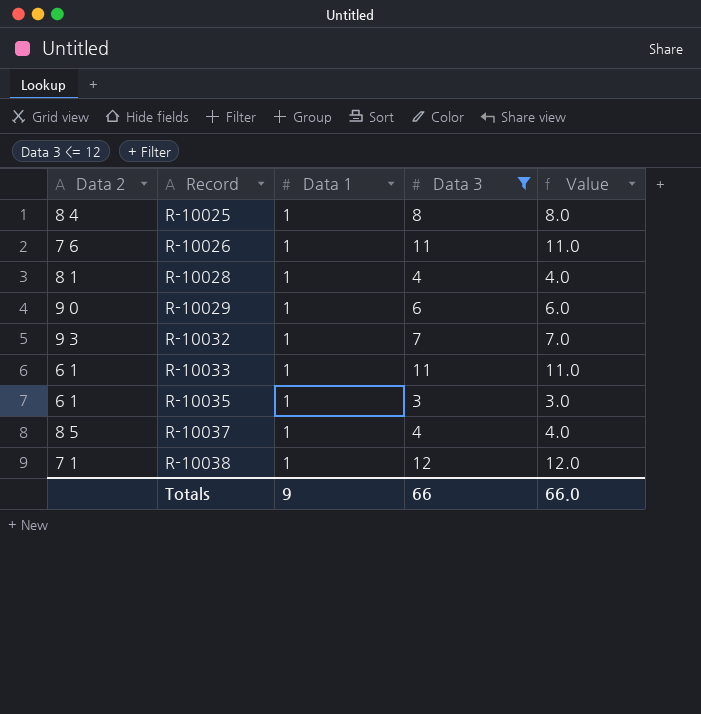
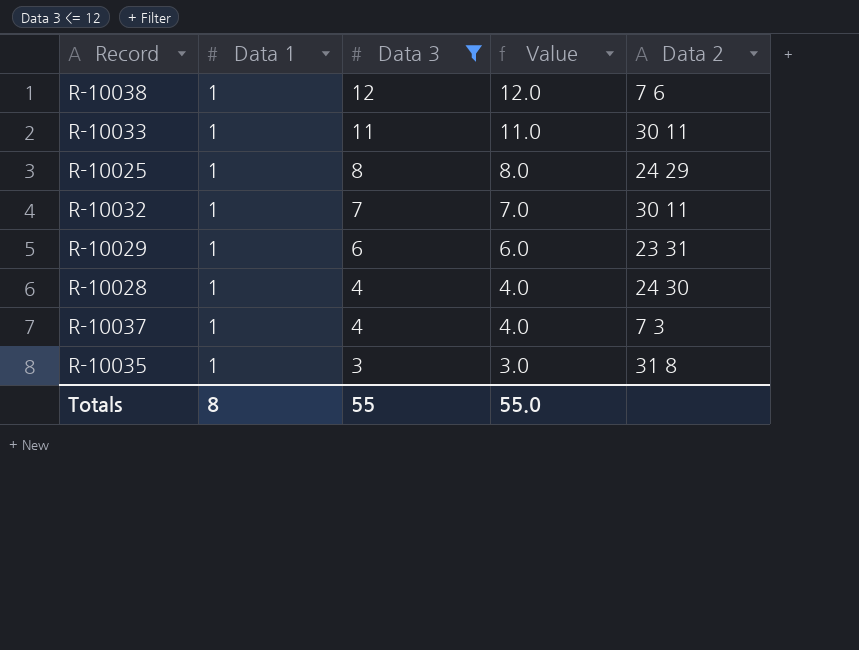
row order: Record ascending -> Data 3 descending
column Data 2 | position: 1 -> 5
row R-10026: 7 6 | 1 | 11 | 11.0 -> none
R-10038 | Data 2: 7 1 -> 7 6
R-10033 | Data 2: 6 1 -> 30 11
R-10025 | Data 2: 8 4 -> 24 29
R-10032 | Data 2: 9 3 -> 30 11
R-10029 | Data 2: 9 0 -> 23 31
R-10028 | Data 2: 8 1 -> 24 30
R-10037 | Data 2: 8 5 -> 7 3
R-10035 | Data 2: 6 1 -> 31 8
Totals | Data 1: 9 -> 8
Totals | Data 3: 66 -> 55
Totals | Value: 66.0 -> 55.0

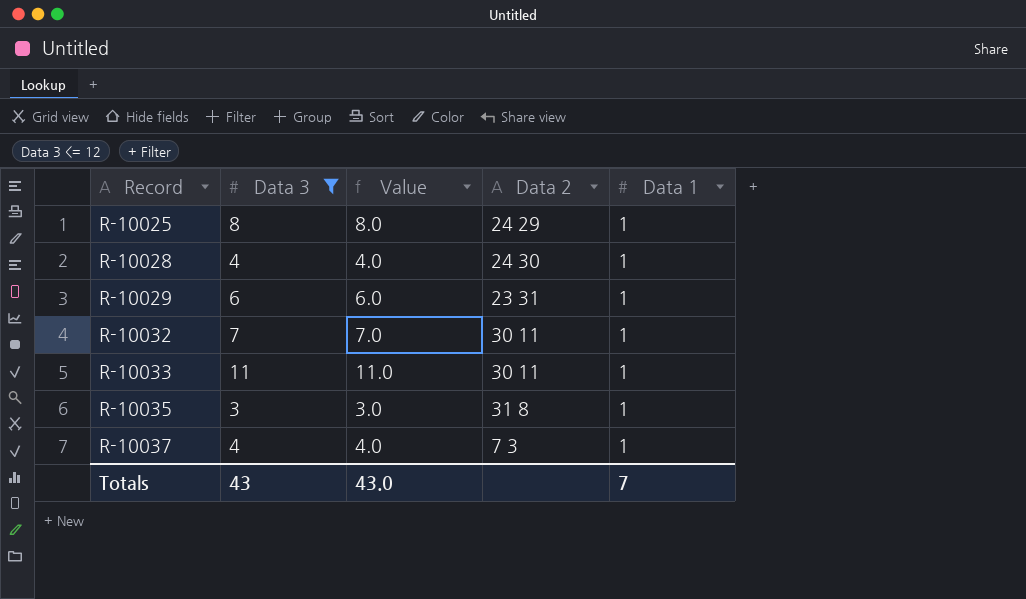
row order: Data 3 descending -> Record ascending
column Data 1 | position: 2 -> 5
row R-10038: 1 | 12 | 12.0 | 7 6 -> none
Totals | Data 3: 55 -> 43
Totals | Value: 55.0 -> 43.0
Totals | Data 1: 8 -> 7

